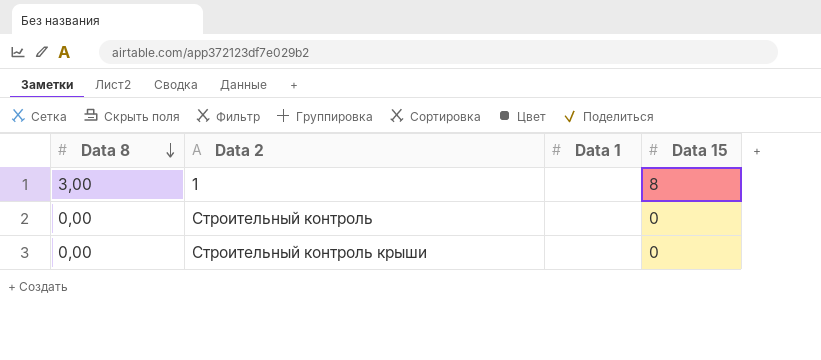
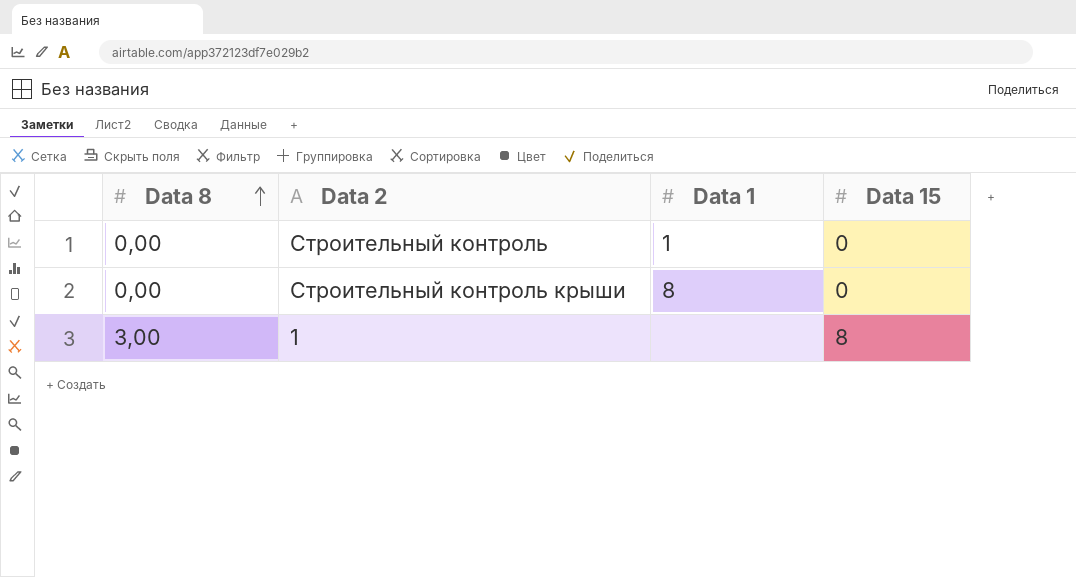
row order: Data 8 descending -> Data 8 ascending
Строительный контроль | Data 1: none -> 1
Строительный контроль крыши | Data 1: none -> 8

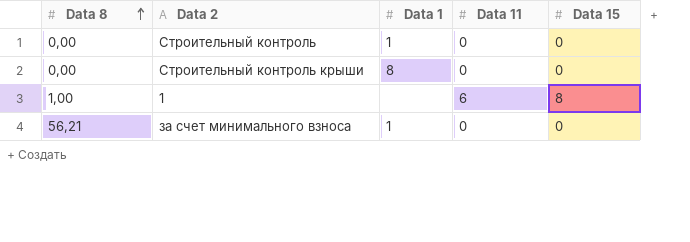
column Data 11 | position: none -> 4
1 | Data 8: 3,00 -> 1,00
row за счет минимального взноса: none -> 56,21 | 1 | 0 | 0

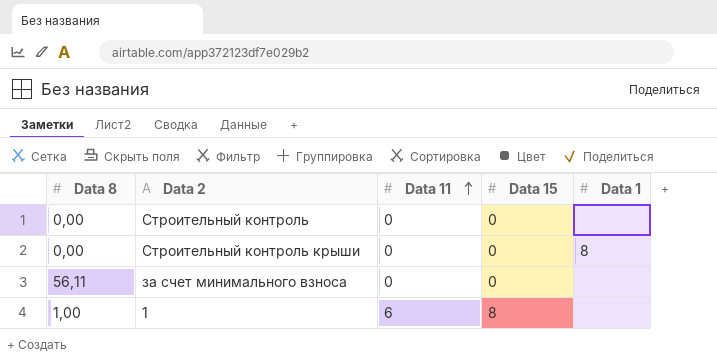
row order: Data 8 ascending -> Data 11 ascending
column Data 1 | position: 3 -> 5
Строительный контроль | Data 1: 1 -> none
за счет минимального взноса | Data 8: 56,21 -> 56,11
за счет минимального взноса | Data 1: 1 -> none

